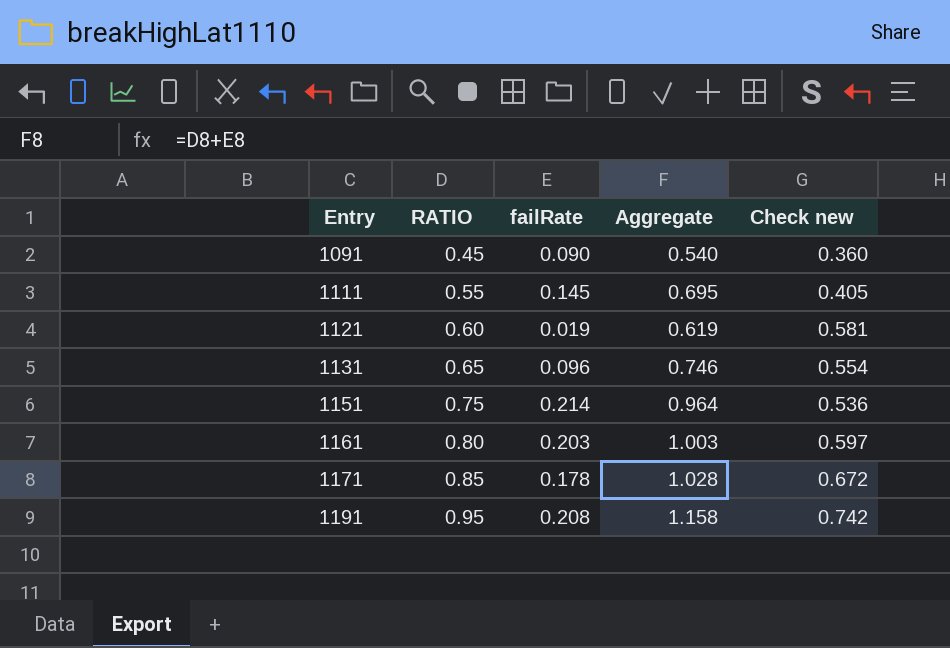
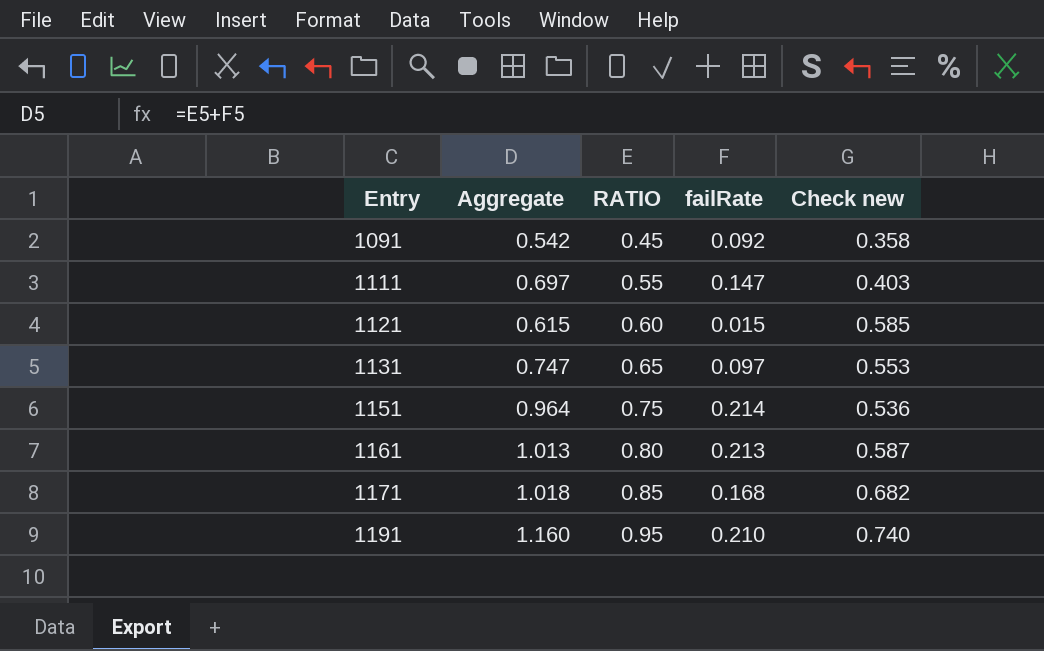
column Aggregate | position: 4 -> 2
1091 | Aggregate: 0.540 -> 0.542
1091 | failRate: 0.090 -> 0.092
1091 | Check new: 0.360 -> 0.358
1111 | Aggregate: 0.695 -> 0.697
1111 | failRate: 0.145 -> 0.147
1111 | Check new: 0.405 -> 0.403
1121 | Aggregate: 0.619 -> 0.615
1121 | failRate: 0.019 -> 0.015
1121 | Check new: 0.581 -> 0.585
1131 | Aggregate: 0.746 -> 0.747
1131 | failRate: 0.096 -> 0.097
1131 | Check new: 0.554 -> 0.553
1161 | Aggregate: 1.003 -> 1.013
1161 | failRate: 0.203 -> 0.213
1161 | Check new: 0.597 -> 0.587
1171 | Aggregate: 1.028 -> 1.018
1171 | failRate: 0.178 -> 0.168
1171 | Check new: 0.672 -> 0.682
1191 | Aggregate: 1.158 -> 1.160
1191 | failRate: 0.208 -> 0.210
1191 | Check new: 0.742 -> 0.740

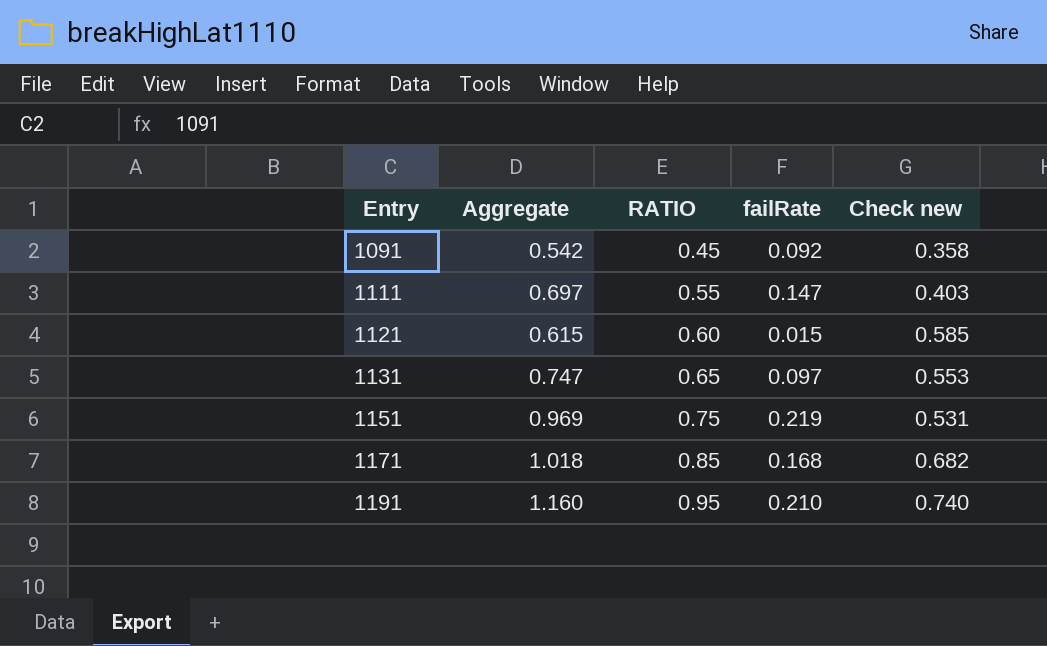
row 1161: 1.013 | 0.80 | 0.213 | 0.587 -> none
1151 | Aggregate: 0.964 -> 0.969
1151 | failRate: 0.214 -> 0.219
1151 | Check new: 0.536 -> 0.531

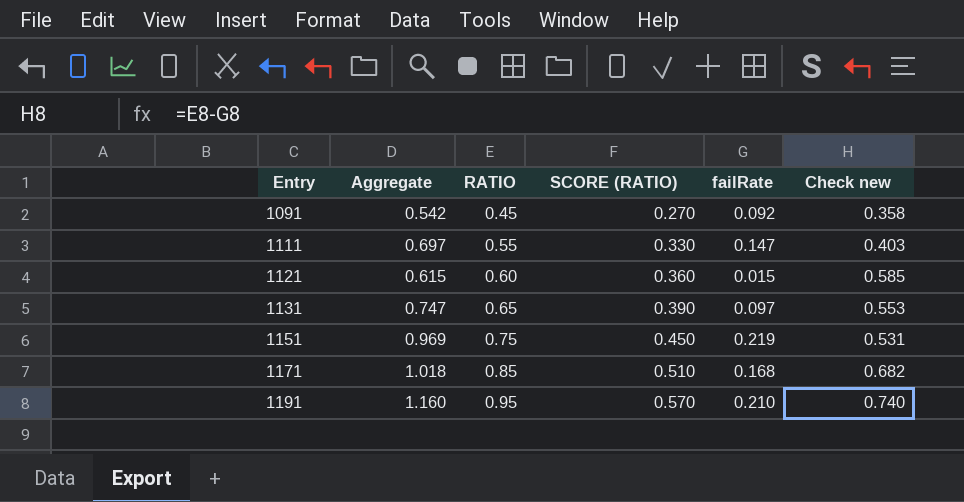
column SCORE (RATIO) | formula: none -> [RATIO] * 0.6

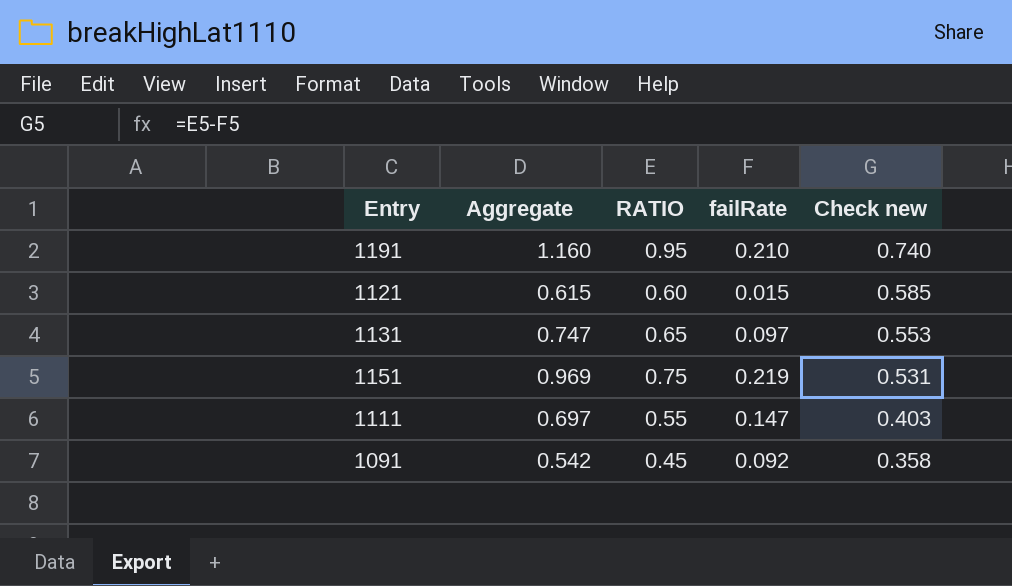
row order: Entry ascending -> Check new descending
column SCORE (RATIO) | formula: [RATIO] * 0.6 -> none
row 1171: 1.018 | 0.85 | 0.510 | 0.168 | 0.682 -> none

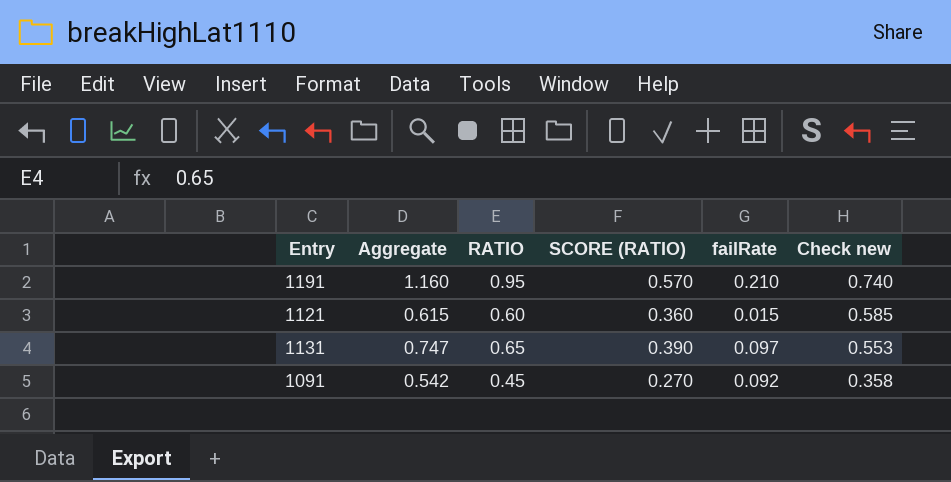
column SCORE (RATIO) | formula: none -> [RATIO] * 0.6
row 1151: 0.969 | 0.75 | 0.219 | 0.531 -> none
row 1111: 0.697 | 0.55 | 0.147 | 0.403 -> none

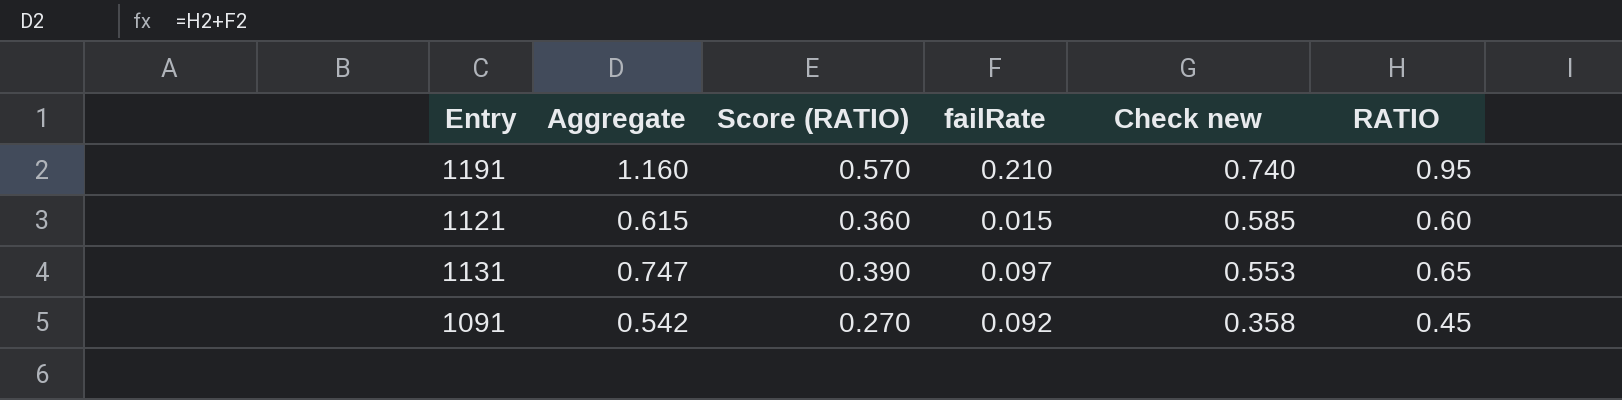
column name: SCORE (RATIO) -> Score (RATIO)
column RATIO | position: 3 -> 6

